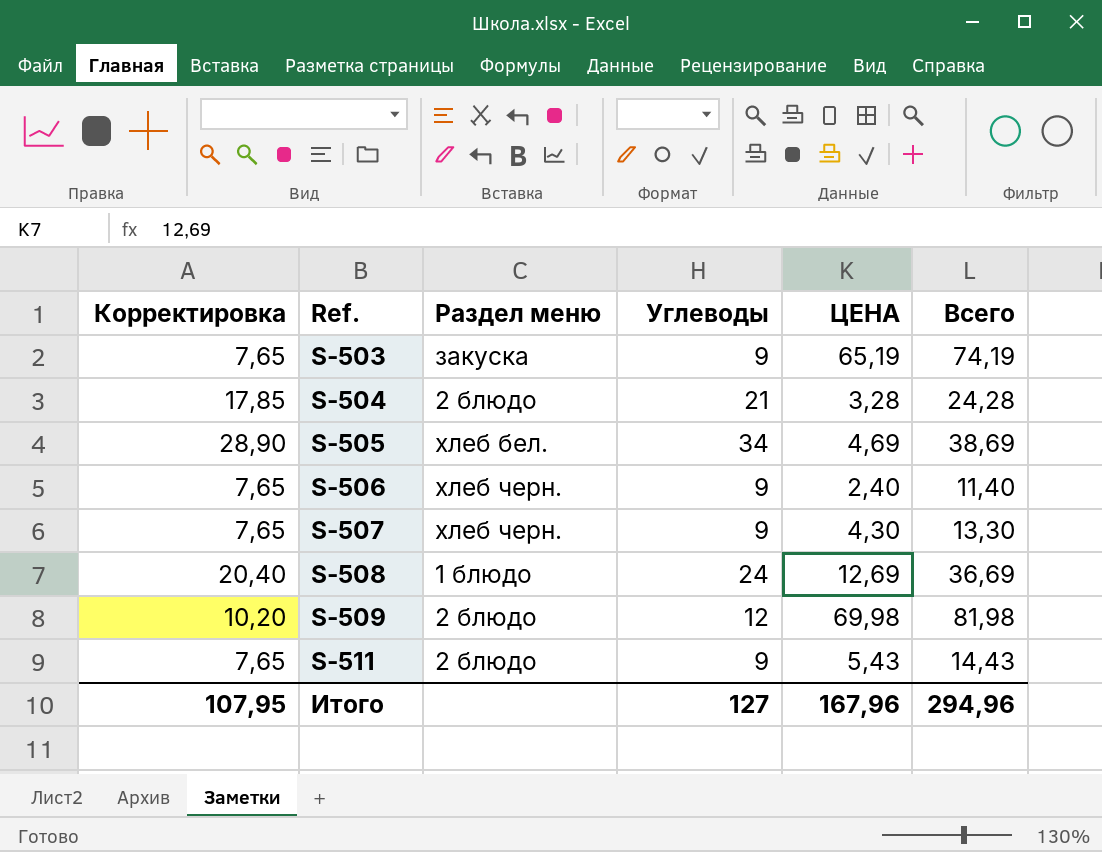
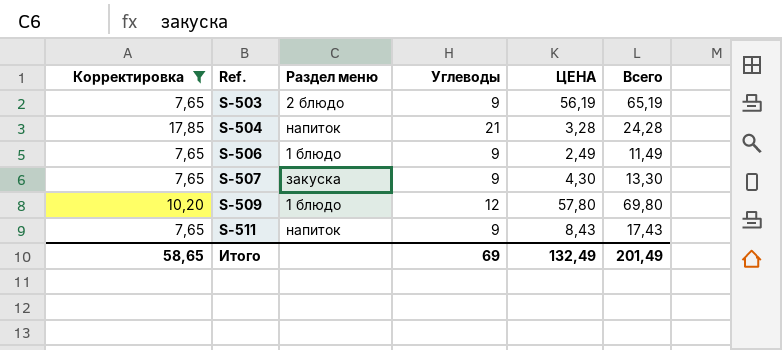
filter: none -> Корректировка <= 17,85
S-503 | Раздел меню: закуска -> 2 блюдо
S-503 | ЦЕНА: 65,19 -> 56,19
S-503 | Всего: 74,19 -> 65,19
S-504 | Раздел меню: 2 блюдо -> напиток
S-506 | Раздел меню: хлеб черн. -> 1 блюдо
S-506 | ЦЕНА: 2,40 -> 2,49
S-506 | Всего: 11,40 -> 11,49
S-507 | Раздел меню: хлеб черн. -> закуска
S-509 | Раздел меню: 2 блюдо -> 1 блюдо
S-509 | ЦЕНА: 69,98 -> 57,80
S-509 | Всего: 81,98 -> 69,80
S-511 | Раздел меню: 2 блюдо -> напиток
S-511 | ЦЕНА: 5,43 -> 8,43
S-511 | Всего: 14,43 -> 17,43
Итого | Корректировка: 107,95 -> 58,65
Итого | Углеводы: 127 -> 69
Итого | ЦЕНА: 167,96 -> 132,49
Итого | Всего: 294,96 -> 201,49

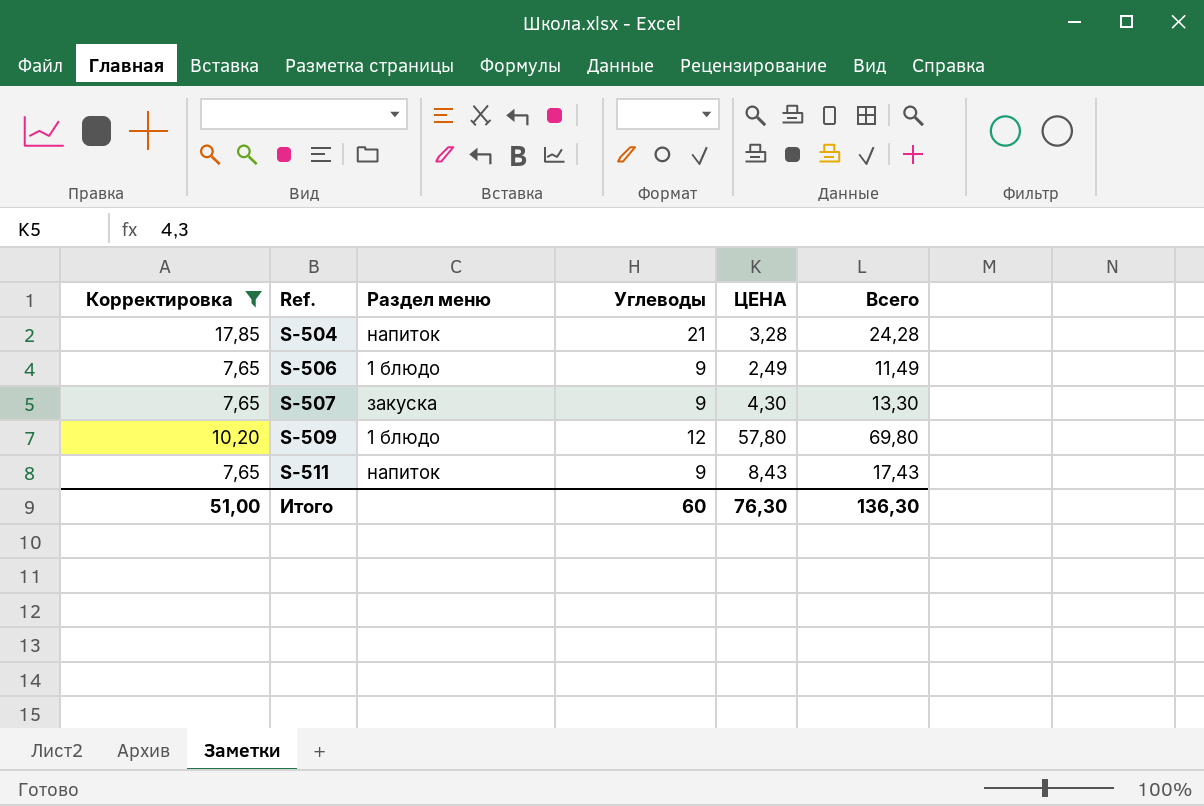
row S-503: 7,65 | 2 блюдо | 9 | 56,19 | 65,19 -> none
Итого | Корректировка: 58,65 -> 51,00
Итого | Углеводы: 69 -> 60
Итого | ЦЕНА: 132,49 -> 76,30
Итого | Всего: 201,49 -> 136,30

